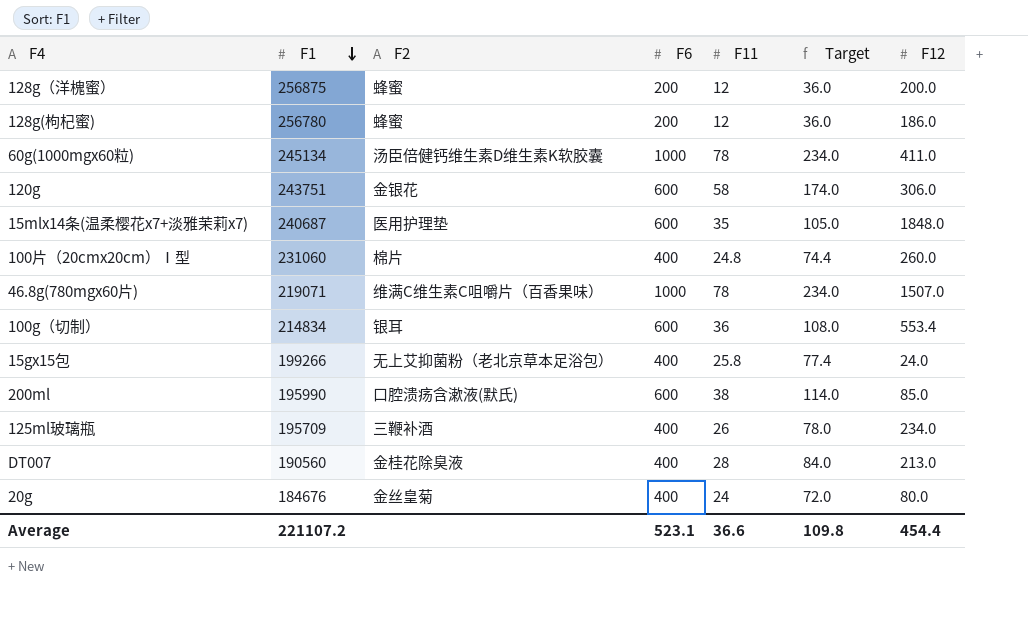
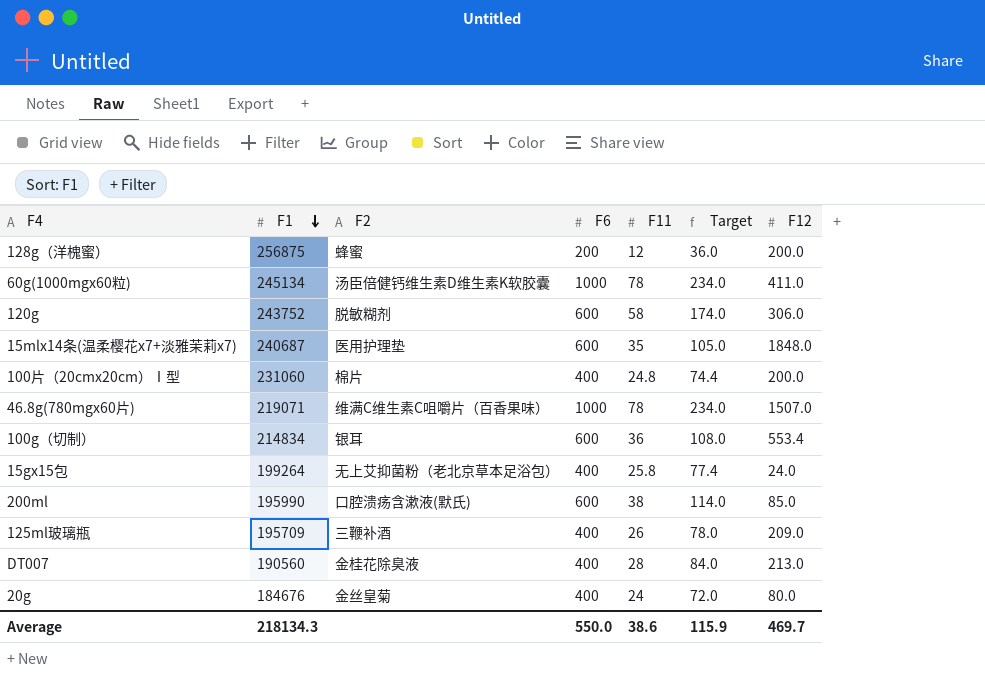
row 128g(枸杞蜜): 256780 | 蜂蜜 | 200 | 12 | 36.0 | 186.0 -> none
120g | F1: 243751 -> 243752
120g | F2: 金银花 -> 脱敏糊剂
100片（20cmx20cm）Ⅰ型 | F12: 260.0 -> 200.0
15gx15包 | F1: 199266 -> 199264
125ml玻璃瓶 | F12: 234.0 -> 209.0
Average | F1: 221107.2 -> 218134.3
Average | F6: 523.1 -> 550.0
Average | F11: 36.6 -> 38.6
Average | Target: 109.8 -> 115.9
Average | F12: 454.4 -> 469.7

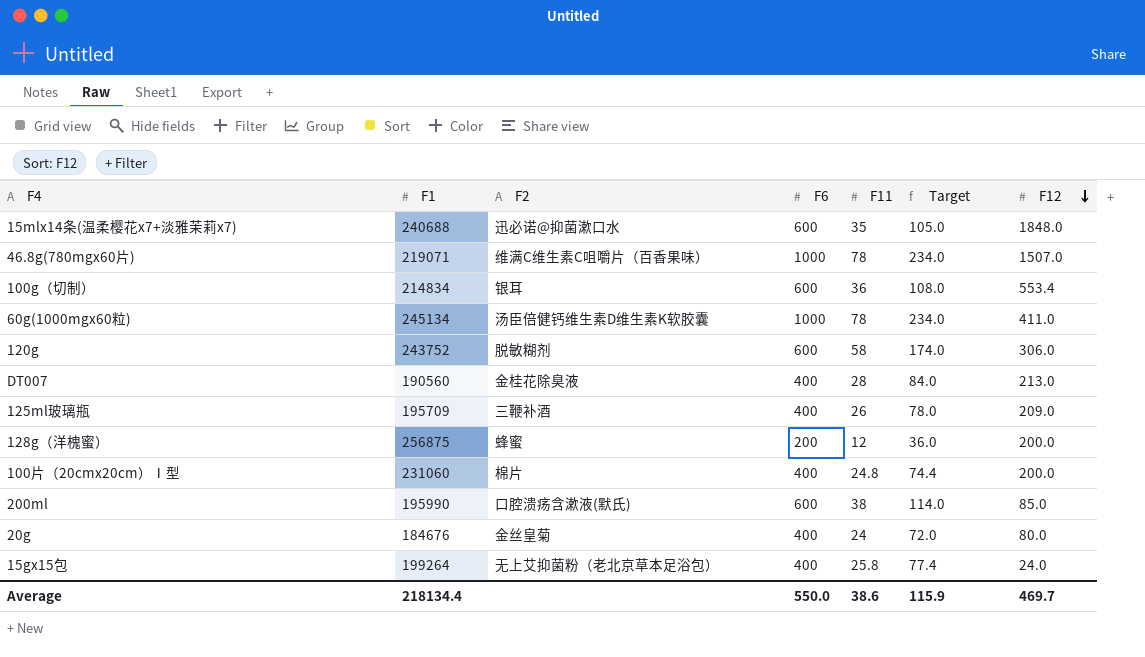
row order: F1 descending -> F12 descending
15mlx14条(温柔樱花x7+淡雅茉莉x7) | F1: 240687 -> 240688
15mlx14条(温柔樱花x7+淡雅茉莉x7) | F2: 医用护理垫 -> 迅必诺@抑菌漱口水
Average | F1: 218134.3 -> 218134.4

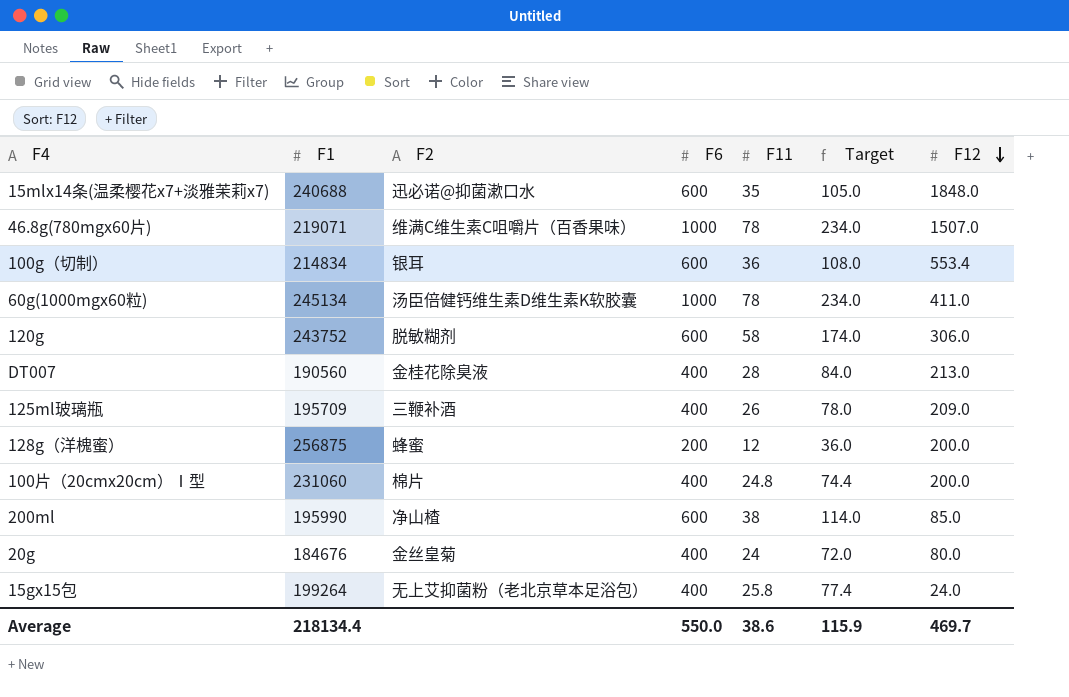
200ml | F2: 口腔溃疡含漱液(默氏) -> 净山楂

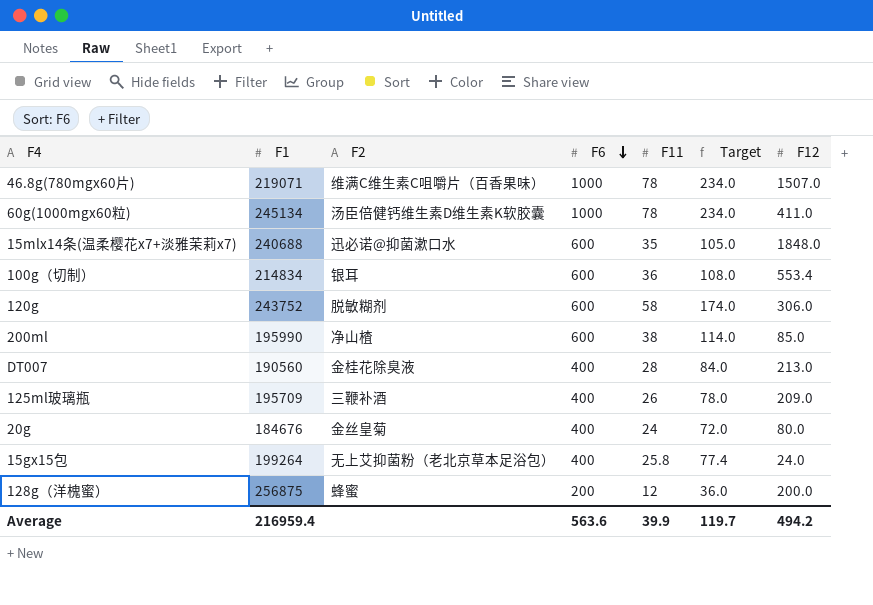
row order: F12 descending -> F6 descending
row 100片（20cmx20cm）Ⅰ型: 231060 | 棉片 | 400 | 24.8 | 74.4 | 200.0 -> none
Average | F1: 218134.4 -> 216959.4
Average | F6: 550.0 -> 563.6
Average | F11: 38.6 -> 39.9
Average | Target: 115.9 -> 119.7
Average | F12: 469.7 -> 494.2

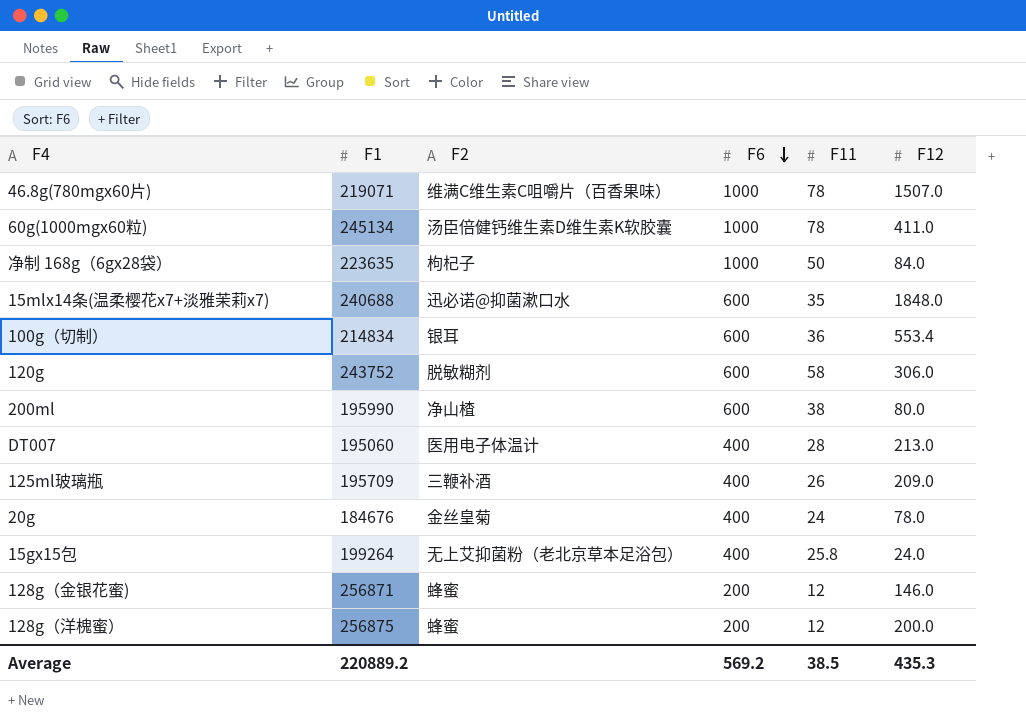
column Target | formula: [F11] * 3 -> none
row 净制 168g（6gx28袋）: none -> 223635 | 枸杞子 | 1000 | 50 | 84.0
200ml | F12: 85.0 -> 80.0
DT007 | F1: 190560 -> 195060
DT007 | F2: 金桂花除臭液 -> 医用电子体温计
20g | F12: 80.0 -> 78.0
row 128g（金银花蜜): none -> 256871 | 蜂蜜 | 200 | 12 | 146.0
Average | F1: 216959.4 -> 220889.2
Average | F6: 563.6 -> 569.2
Average | F11: 39.9 -> 38.5
Average | F12: 494.2 -> 435.3

